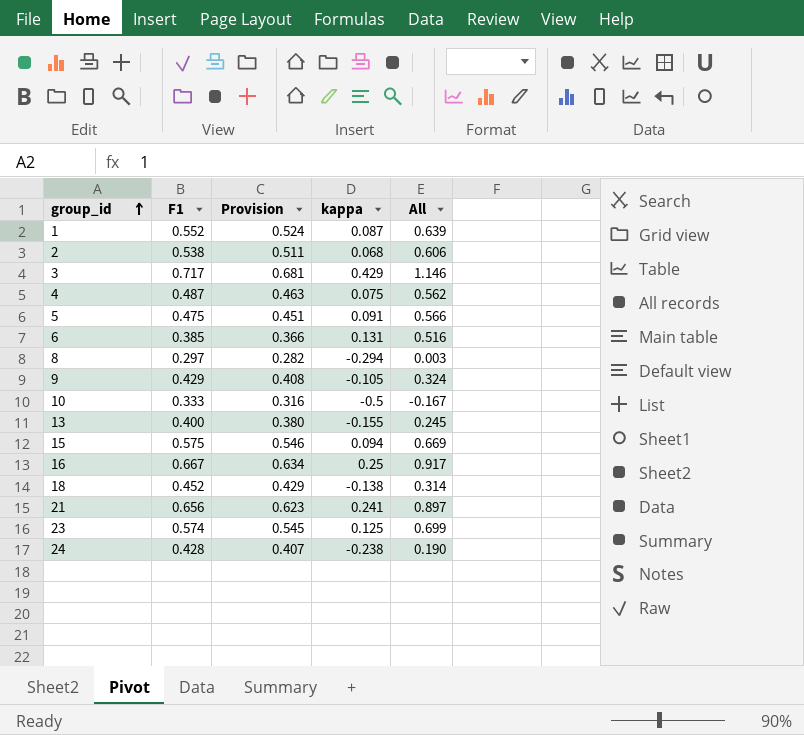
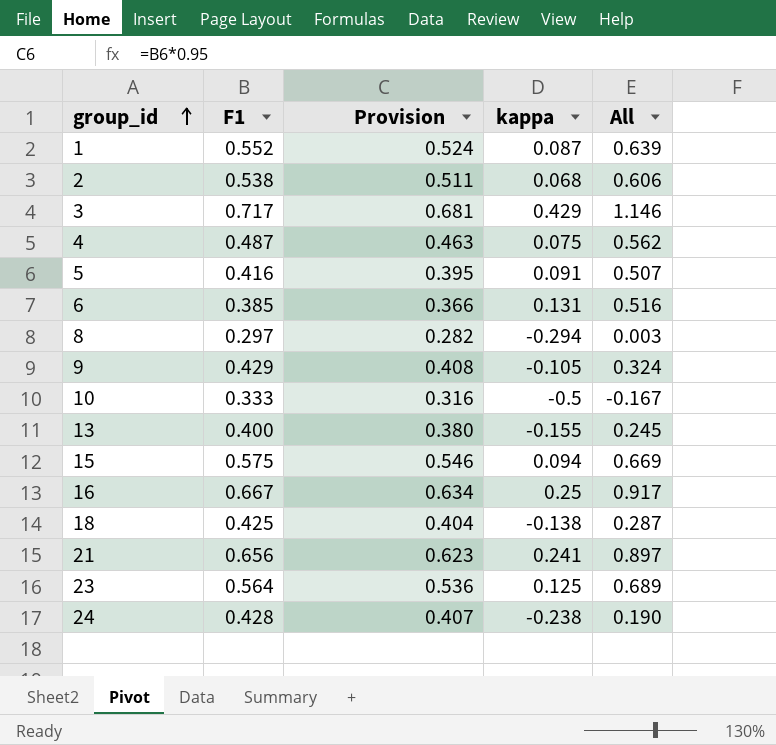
5 | F1: 0.475 -> 0.416
5 | Provision: 0.451 -> 0.395
5 | All: 0.566 -> 0.507
18 | F1: 0.452 -> 0.425
18 | Provision: 0.429 -> 0.404
18 | All: 0.314 -> 0.287
23 | F1: 0.574 -> 0.564
23 | Provision: 0.545 -> 0.536
23 | All: 0.699 -> 0.689

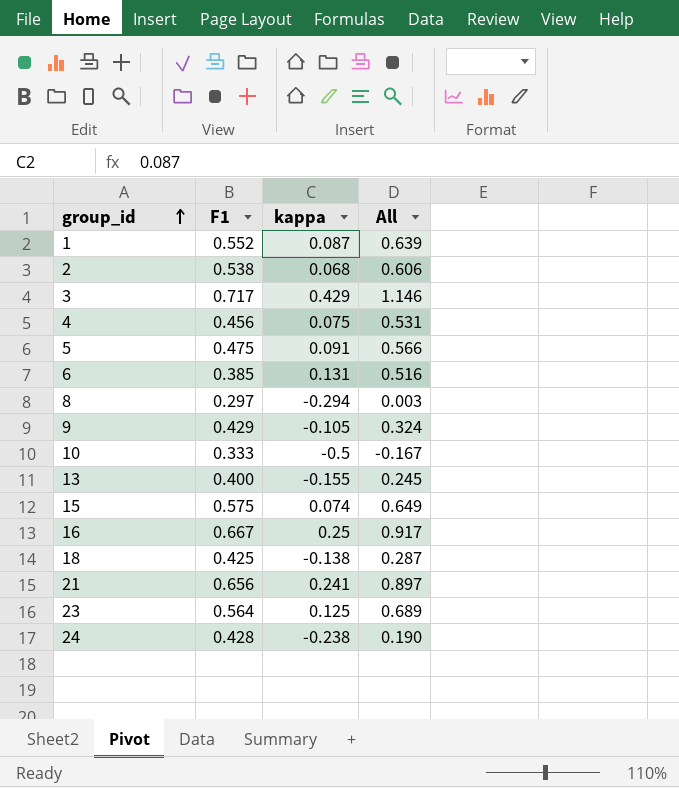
column Provision | formula: [F1] * 0.95 -> none
4 | F1: 0.487 -> 0.456
4 | All: 0.562 -> 0.531
5 | F1: 0.416 -> 0.475
5 | All: 0.507 -> 0.566
15 | kappa: 0.094 -> 0.074
15 | All: 0.669 -> 0.649

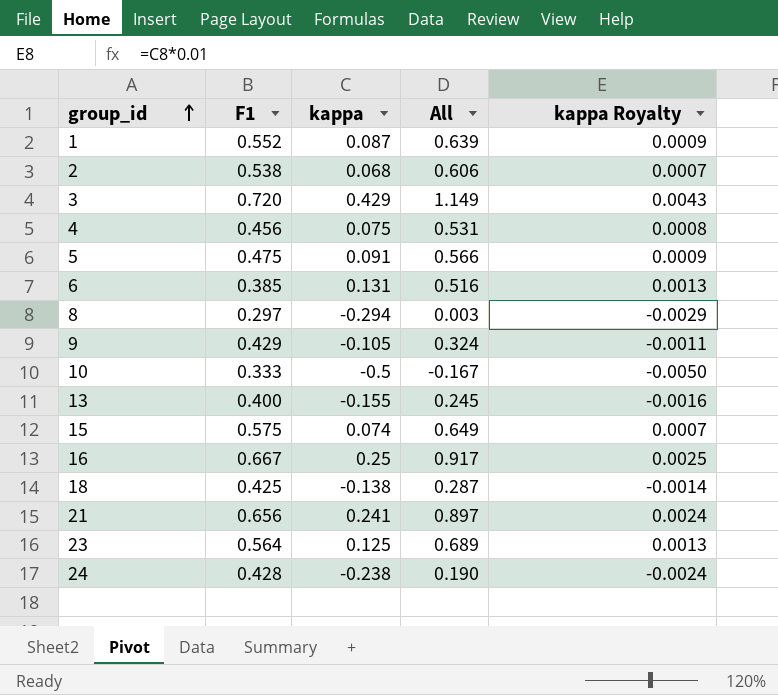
column kappa Royalty | formula: none -> [kappa] * 0.01
3 | F1: 0.717 -> 0.720
3 | All: 1.146 -> 1.149

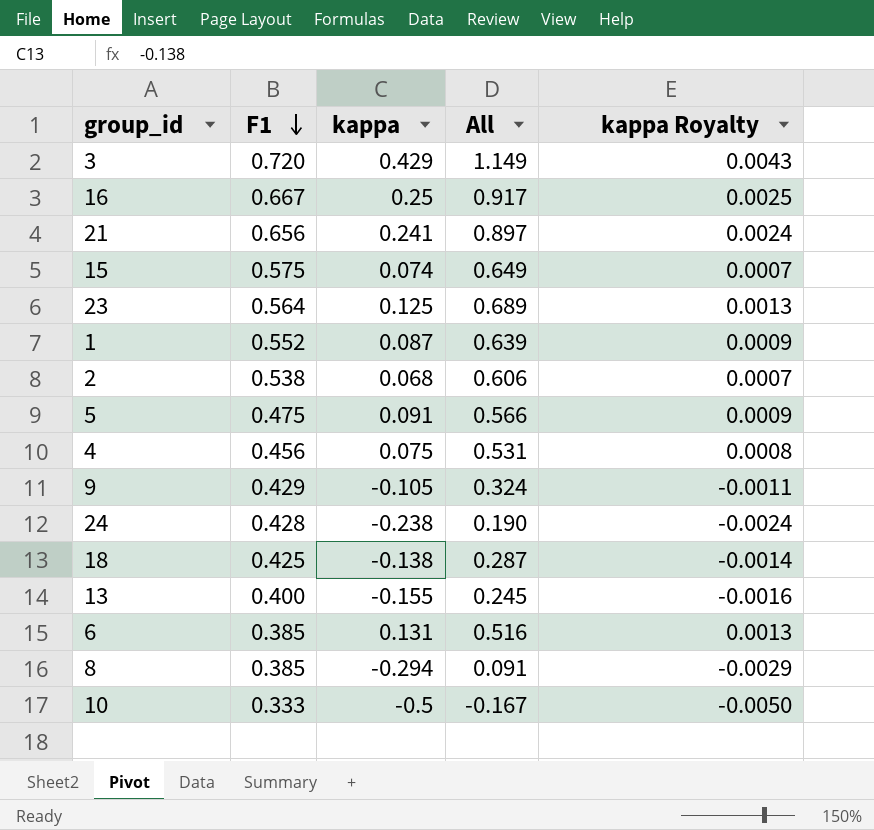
row order: group_id ascending -> F1 descending
8 | F1: 0.297 -> 0.385
8 | All: 0.003 -> 0.091

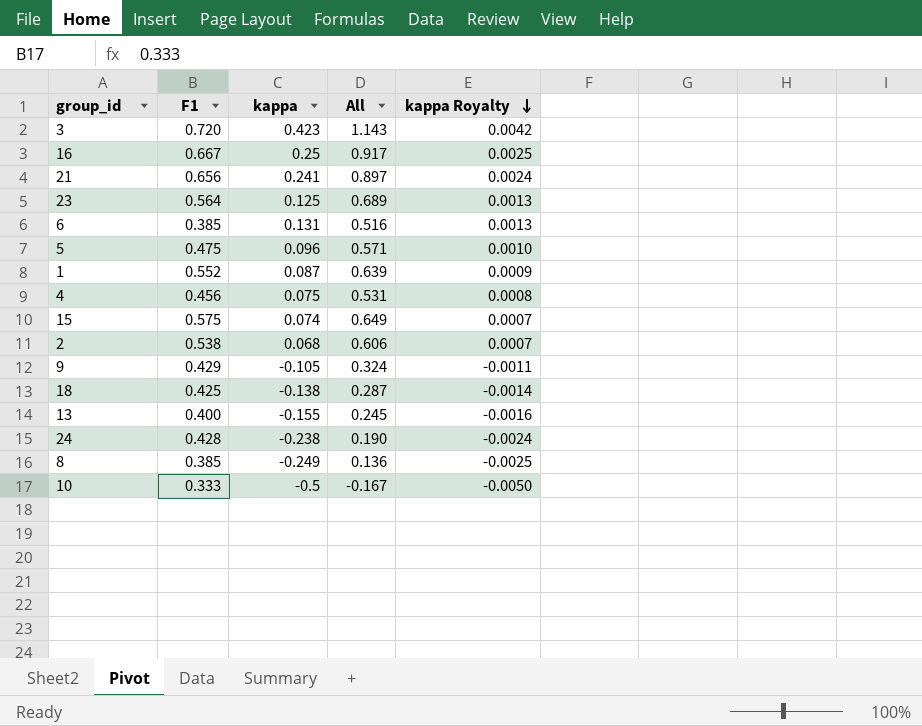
row order: F1 descending -> kappa Royalty descending
3 | kappa: 0.429 -> 0.423
3 | All: 1.149 -> 1.143
3 | kappa Royalty: 0.0043 -> 0.0042
5 | kappa: 0.091 -> 0.096
5 | All: 0.566 -> 0.571
5 | kappa Royalty: 0.0009 -> 0.0010
8 | kappa: -0.294 -> -0.249
8 | All: 0.091 -> 0.136
8 | kappa Royalty: -0.0029 -> -0.0025

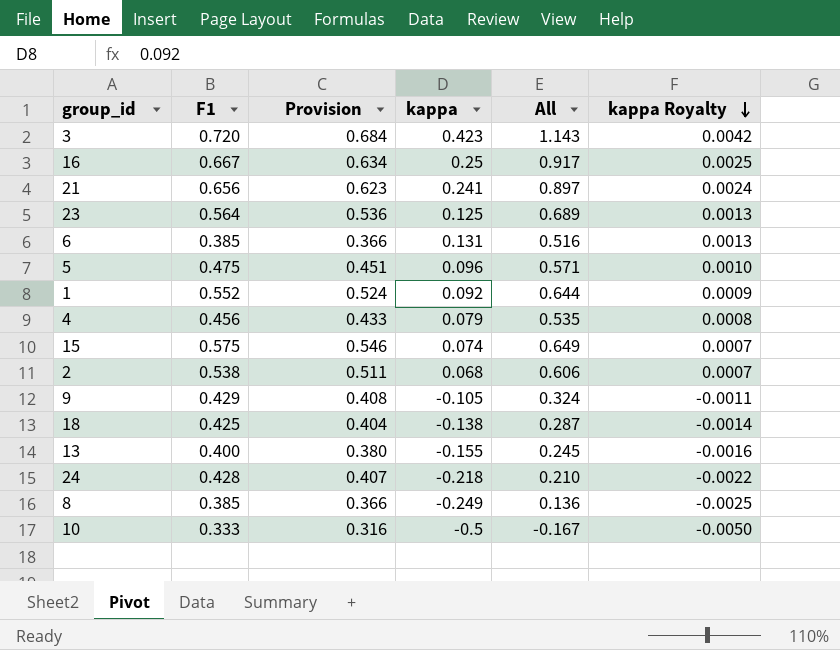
column Provision | formula: none -> [F1] * 0.95
1 | kappa: 0.087 -> 0.092
1 | All: 0.639 -> 0.644
4 | kappa: 0.075 -> 0.079
4 | All: 0.531 -> 0.535
24 | kappa: -0.238 -> -0.218
24 | All: 0.190 -> 0.210
24 | kappa Royalty: -0.0024 -> -0.0022

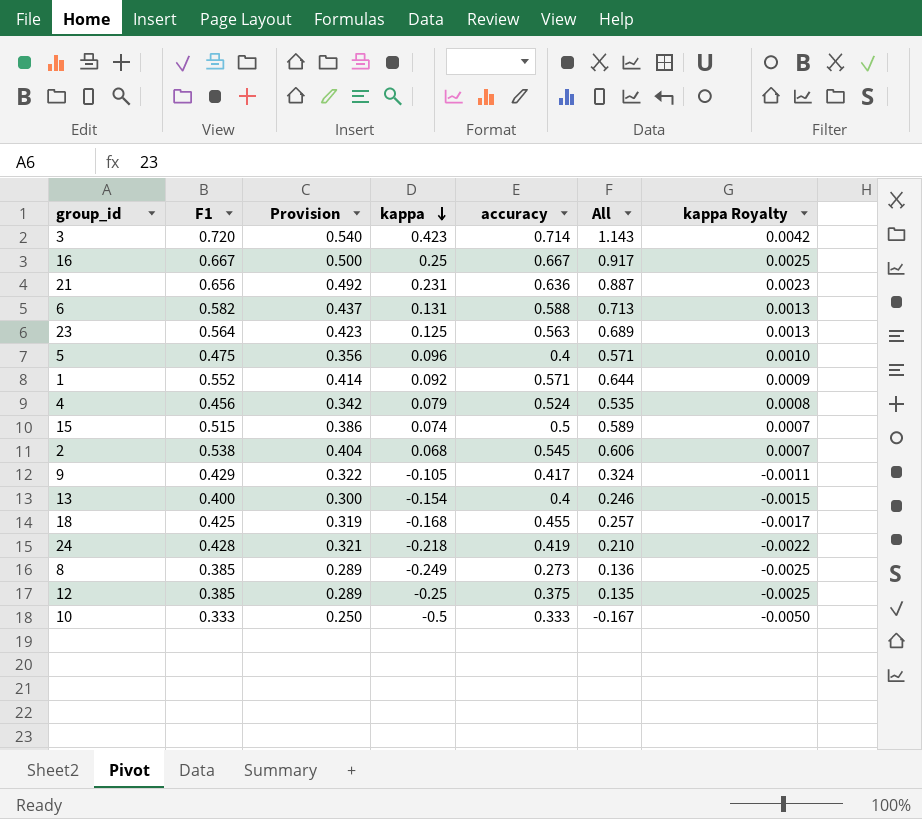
row order: kappa Royalty descending -> kappa descending
column Provision | formula: [F1] * 0.95 -> [F1] * 0.75
column accuracy | position: none -> 5
21 | kappa: 0.241 -> 0.231
21 | All: 0.897 -> 0.887
21 | kappa Royalty: 0.0024 -> 0.0023
6 | F1: 0.385 -> 0.582
6 | All: 0.516 -> 0.713
15 | F1: 0.575 -> 0.515
15 | All: 0.649 -> 0.589
13 | kappa: -0.155 -> -0.154
13 | All: 0.245 -> 0.246
13 | kappa Royalty: -0.0016 -> -0.0015
18 | kappa: -0.138 -> -0.168
18 | All: 0.287 -> 0.257
18 | kappa Royalty: -0.0014 -> -0.0017
row 12: none -> 0.385 | 0.289 | -0.25 | 0.375 | 0.135 | -0.0025

